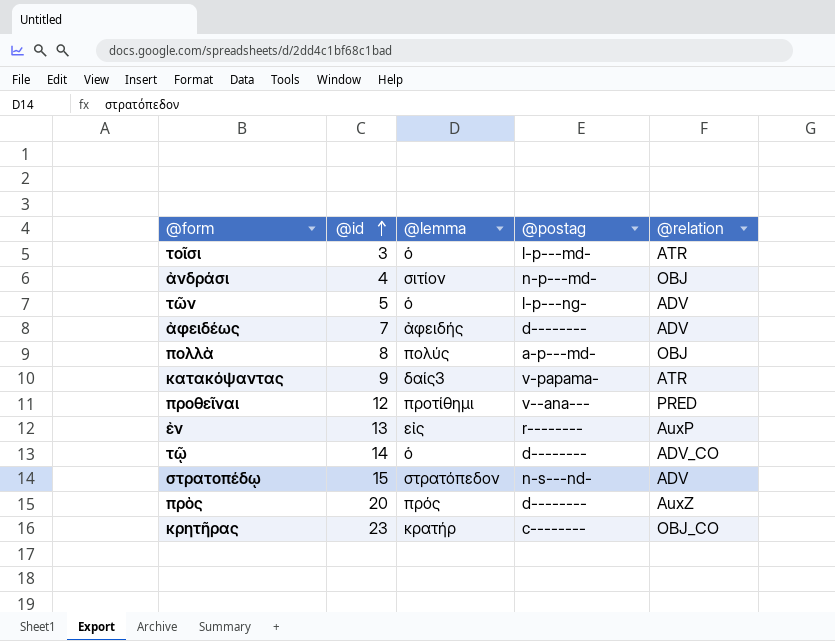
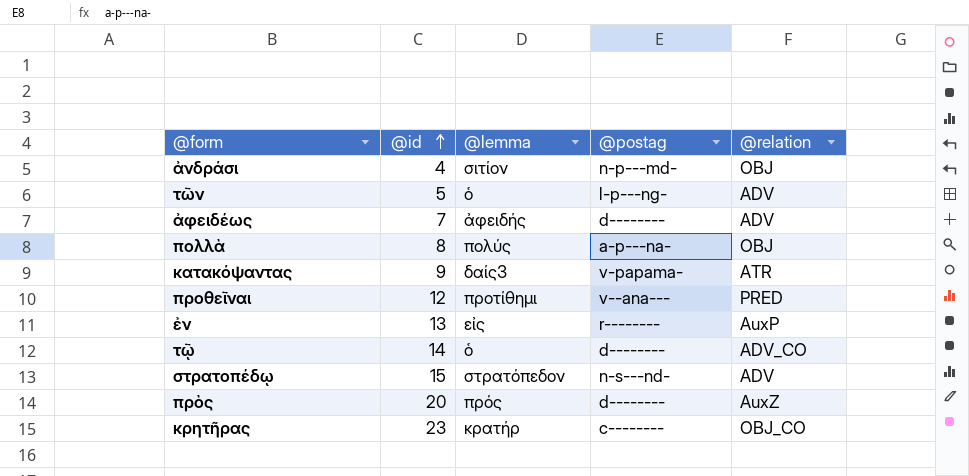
row τοῖσι: 3 | ὁ | l-p---md- | ATR -> none
πολλὰ | @postag: a-p---md- -> a-p---na-

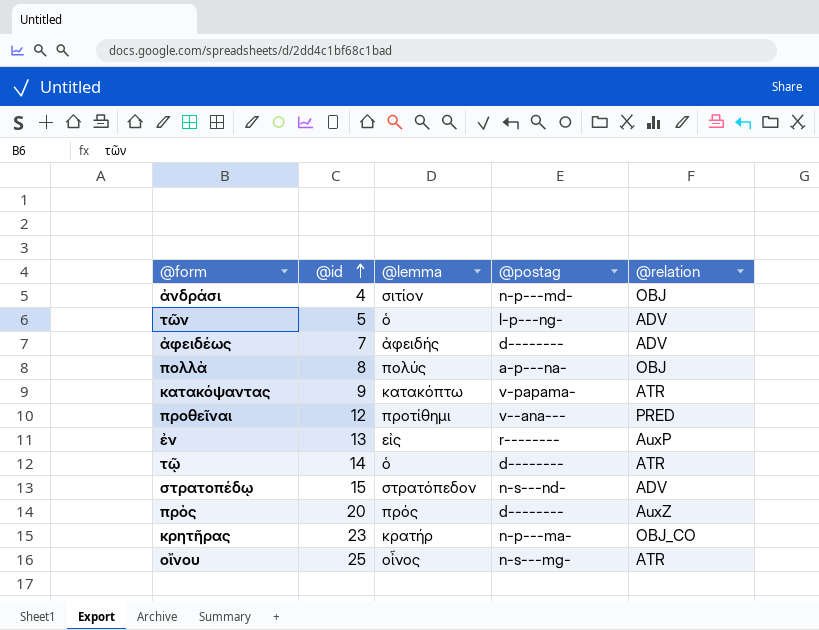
κατακόψαντας | @lemma: δαίς3 -> κατακόπτω
τῷ | @relation: ADV_CO -> ATR
κρητῆρας | @postag: c-------- -> n-p---ma-
row οἴνου: none -> 25 | οἶνος | n-s---mg- | ATR

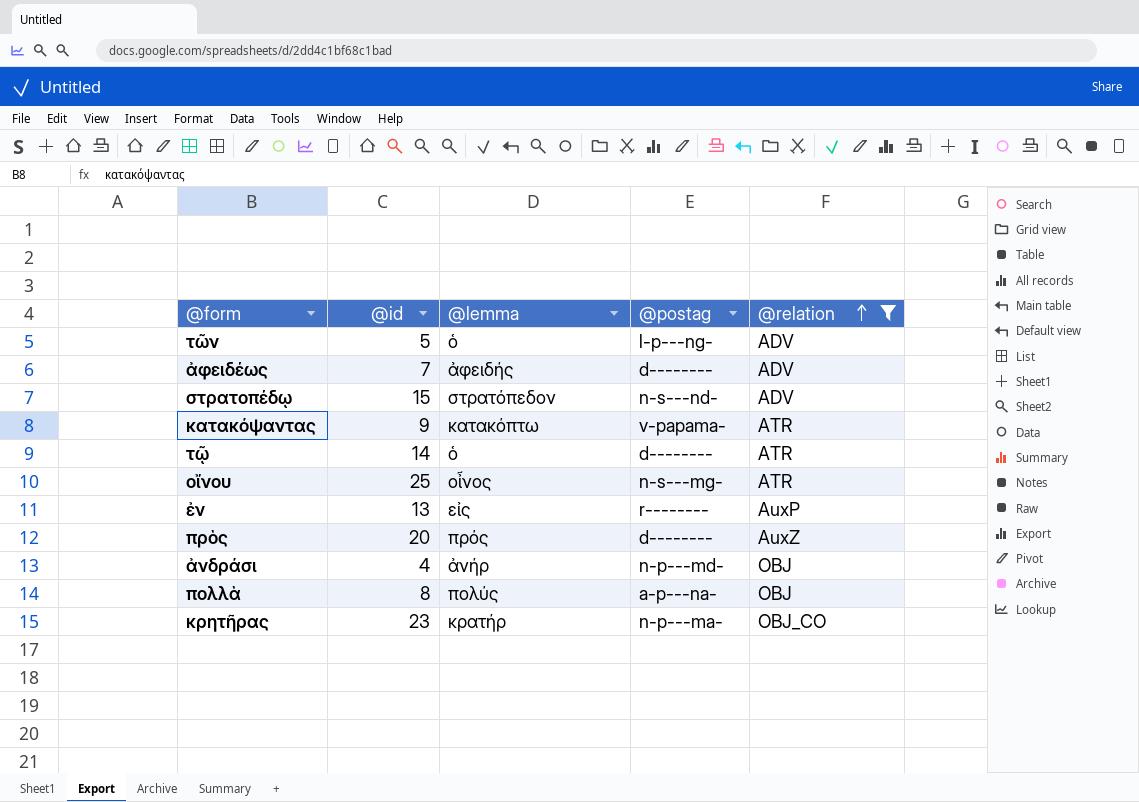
filter: none -> @relation != PRED
row order: @id ascending -> @relation ascending
ἀνδράσι | @lemma: σιτίον -> ἀνήρ

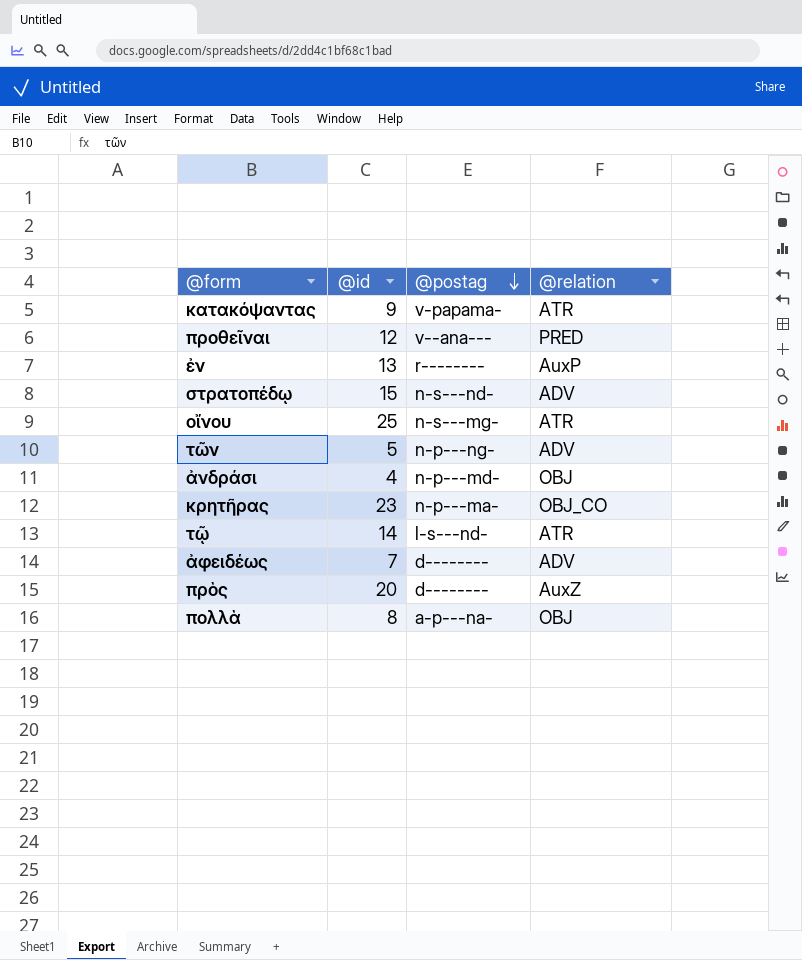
filter: @relation != PRED -> none
row order: @relation ascending -> @postag descending
column @lemma | position: 3 -> none
τῶν | @postag: l-p---ng- -> n-p---ng-
τῷ | @postag: d-------- -> l-s---nd-

